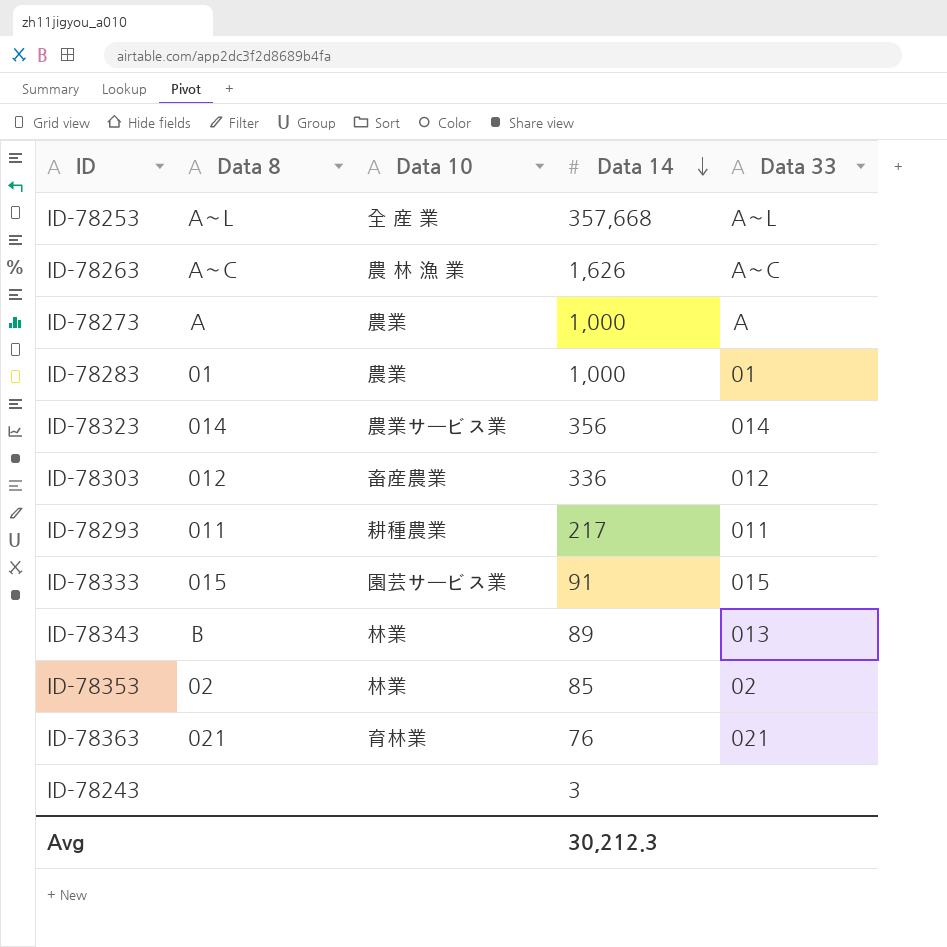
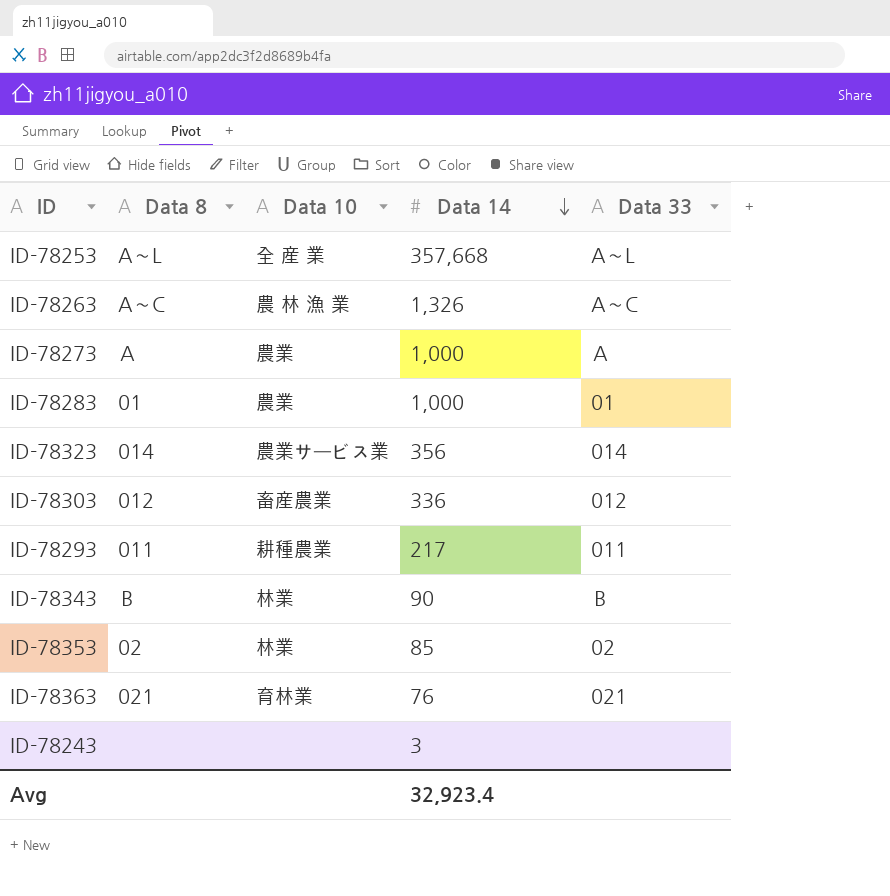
row ID-78333: 015 | 園芸サービス業 | 91 | 015 -> none
ID-78263 | Data 14: 1,626 -> 1,326
ID-78343 | Data 14: 89 -> 90
ID-78343 | Data 33: 013 -> Ｂ
Avg | Data 14: 30,212.3 -> 32,923.4

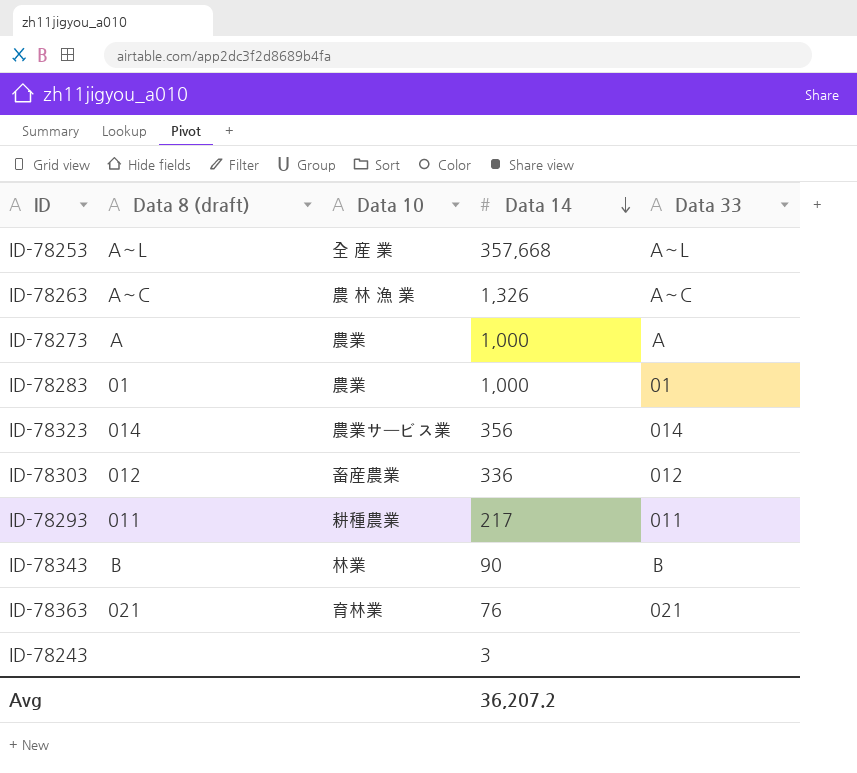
column name: Data 8 -> Data 8 (draft)
row ID-78353: 02 | 林業 | 85 | 02 -> none
Avg | Data 14: 32,923.4 -> 36,207.2

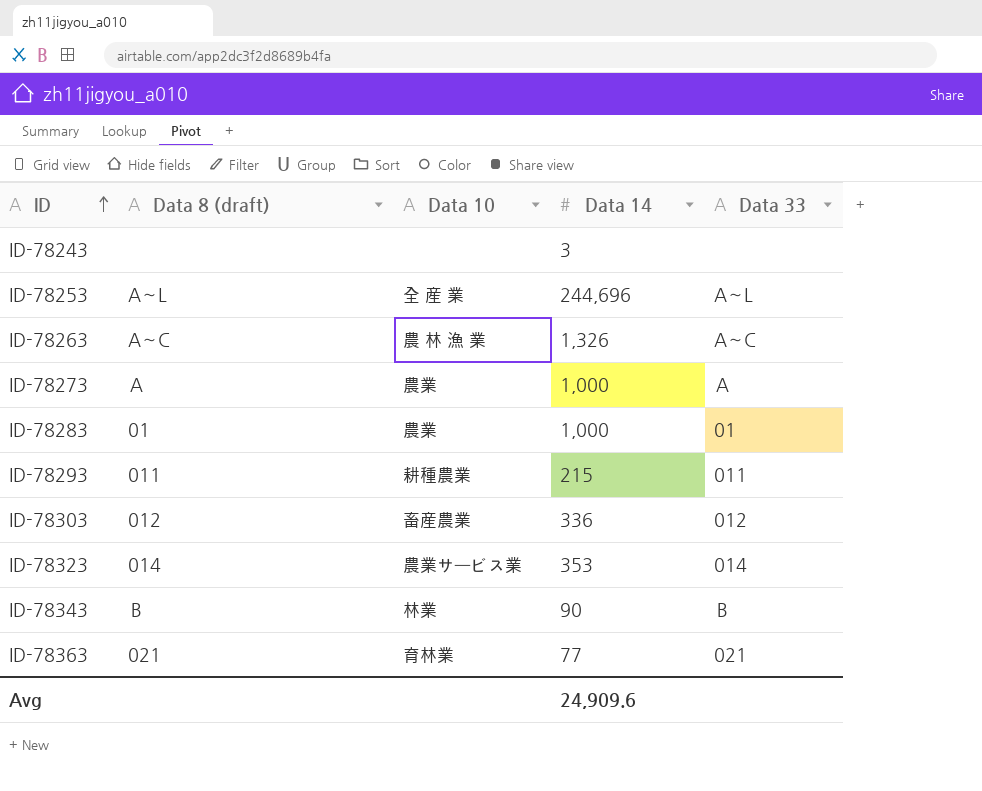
row order: Data 14 descending -> ID ascending
ID-78253 | Data 14: 357,668 -> 244,696
ID-78293 | Data 14: 217 -> 215
ID-78323 | Data 14: 356 -> 353
ID-78363 | Data 14: 76 -> 77
Avg | Data 14: 36,207.2 -> 24,909.6

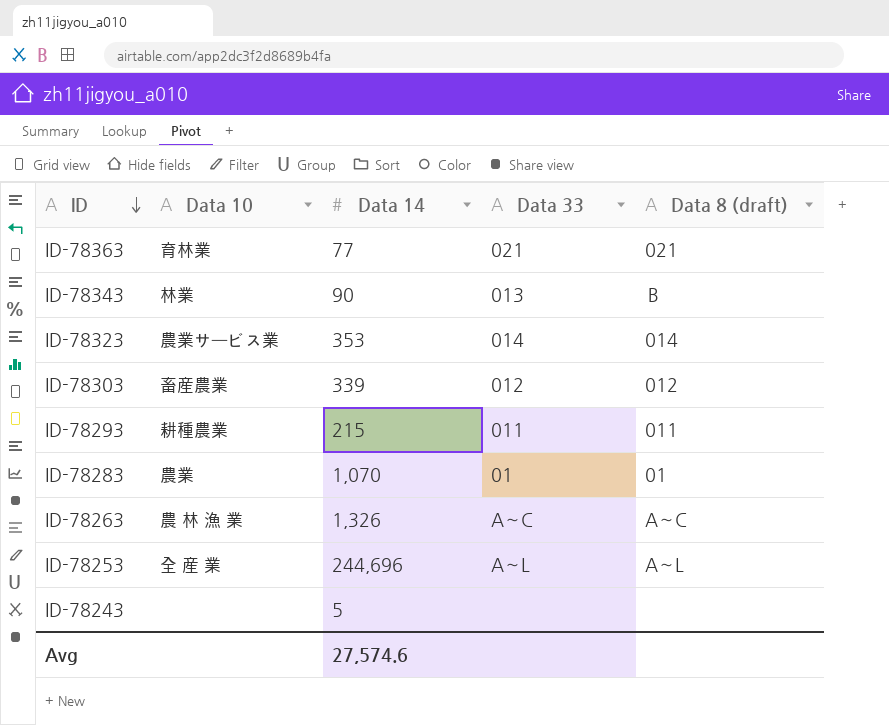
row order: ID ascending -> ID descending
column Data 8 (draft) | position: 2 -> 5
row ID-78273: Ａ | 農業 | 1,000 | Ａ -> none
ID-78343 | Data 33: Ｂ -> 013
ID-78303 | Data 14: 336 -> 339
ID-78283 | Data 14: 1,000 -> 1,070
ID-78243 | Data 14: 3 -> 5
Avg | Data 14: 24,909.6 -> 27,574.6

